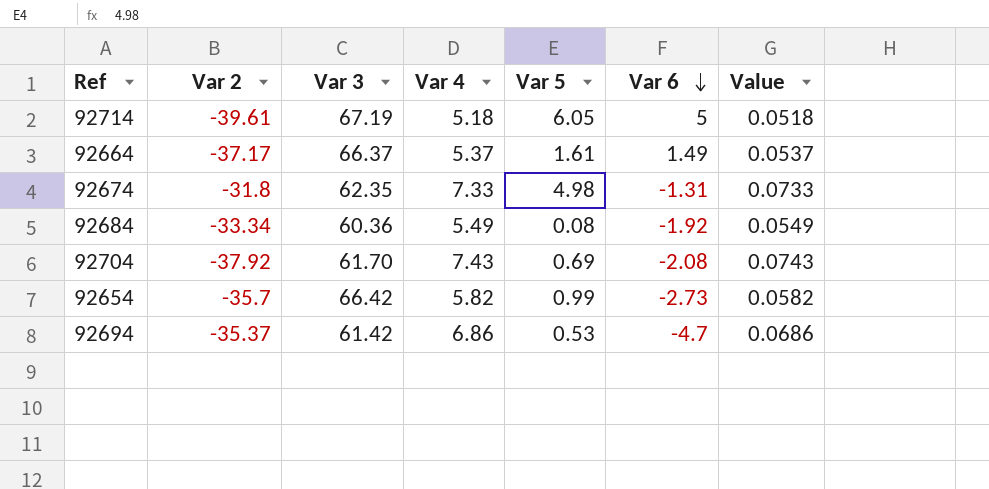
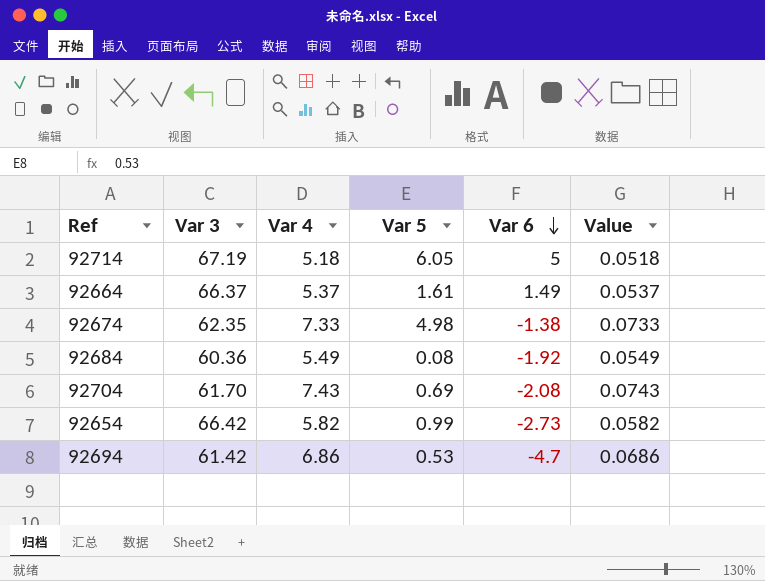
column Var 2 | position: 2 -> none
92674 | Var 6: -1.31 -> -1.38

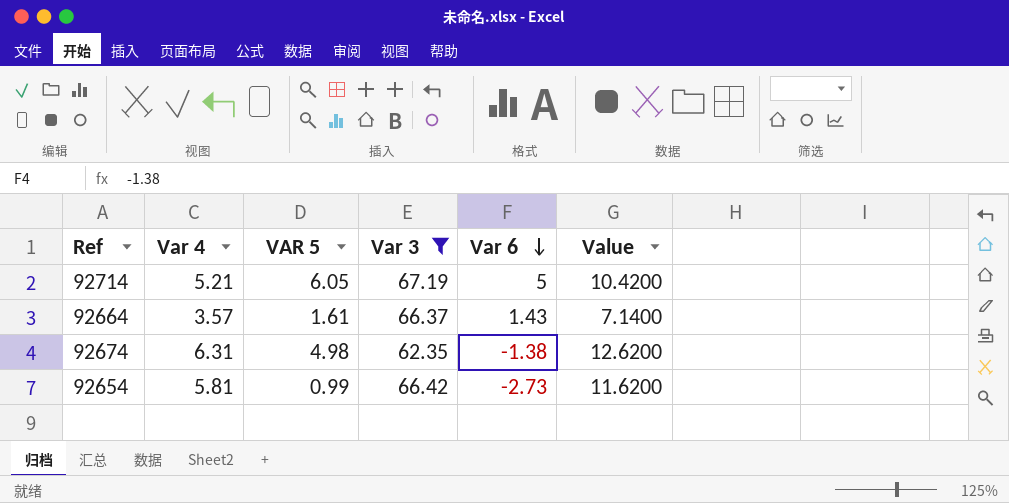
filter: none -> Var 3 >= 62.35
column name: Var 5 -> VAR 5
column Var 3 | position: 2 -> 4
column Value | formula: [Var 4] * 0.01 -> [Var 4] * 2
92714 | Var 4: 5.18 -> 5.21
92664 | Var 4: 5.37 -> 3.57
92664 | Var 6: 1.49 -> 1.43
92674 | Var 4: 7.33 -> 6.31
92654 | Var 4: 5.82 -> 5.81

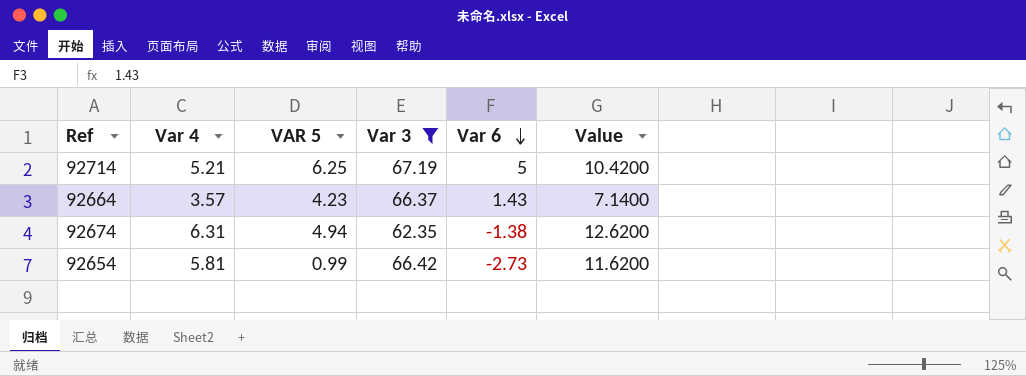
92714 | VAR 5: 6.05 -> 6.25
92664 | VAR 5: 1.61 -> 4.23
92674 | VAR 5: 4.98 -> 4.94

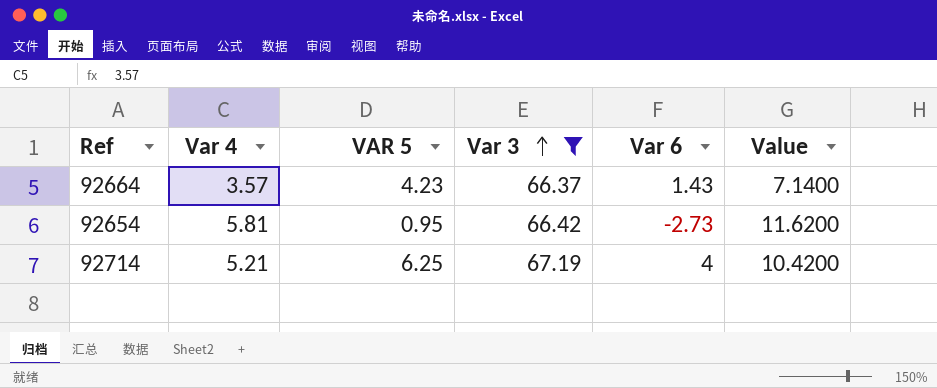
row order: Var 6 descending -> Var 3 ascending
row 92674: 6.31 | 4.94 | 62.35 | -1.38 | 12.6200 -> none
92654 | VAR 5: 0.99 -> 0.95
92714 | Var 6: 5 -> 4

